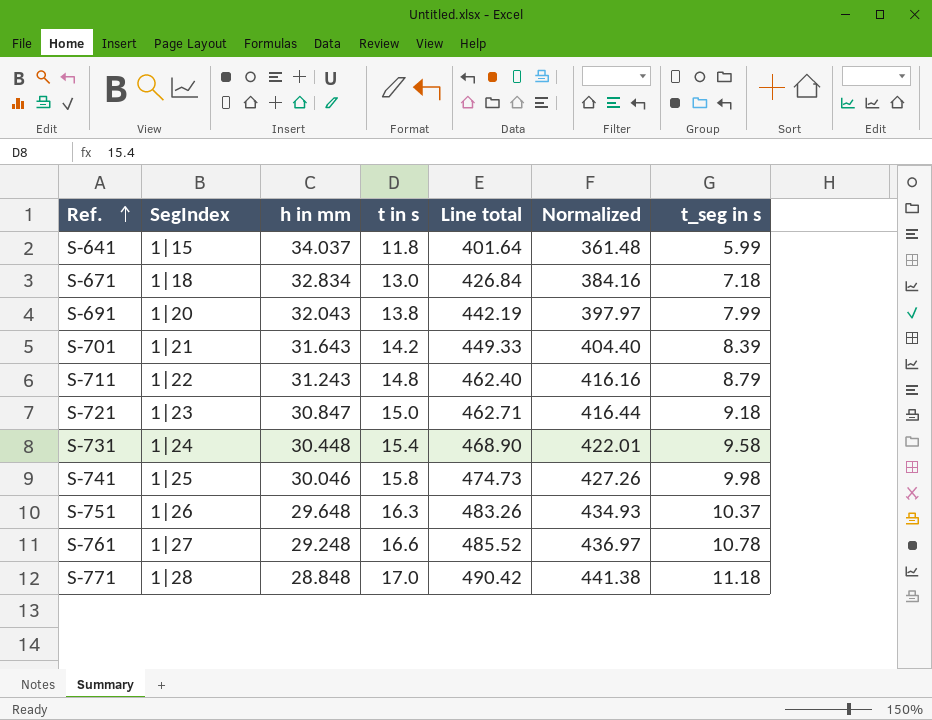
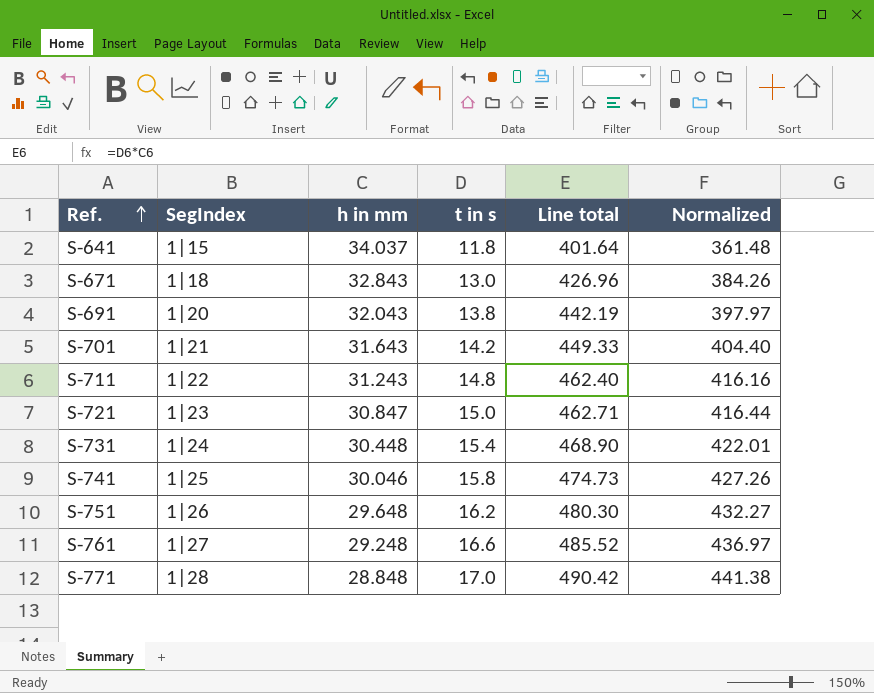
column t_seg in s | position: 7 -> none
S-671 | h in mm: 32.834 -> 32.843
S-671 | Line total: 426.84 -> 426.96
S-671 | Normalized: 384.16 -> 384.26
S-751 | t in s: 16.3 -> 16.2
S-751 | Line total: 483.26 -> 480.30
S-751 | Normalized: 434.93 -> 432.27

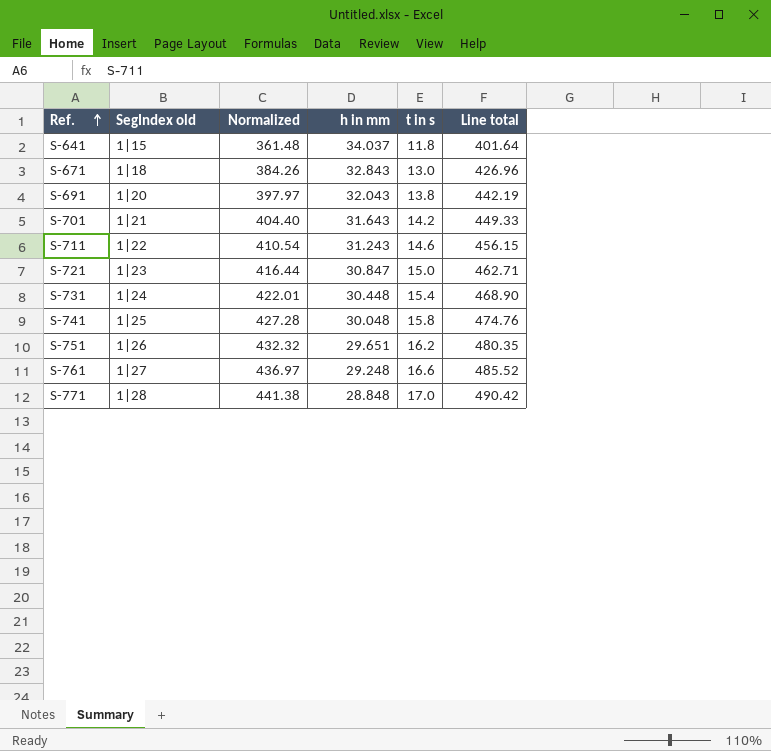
column name: SegIndex -> SegIndex old
column Normalized | position: 6 -> 3
S-711 | Normalized: 416.16 -> 410.54
S-711 | t in s: 14.8 -> 14.6
S-711 | Line total: 462.40 -> 456.15
S-741 | Normalized: 427.26 -> 427.28
S-741 | h in mm: 30.046 -> 30.048
S-741 | Line total: 474.73 -> 474.76
S-751 | Normalized: 432.27 -> 432.32
S-751 | h in mm: 29.648 -> 29.651
S-751 | Line total: 480.30 -> 480.35

